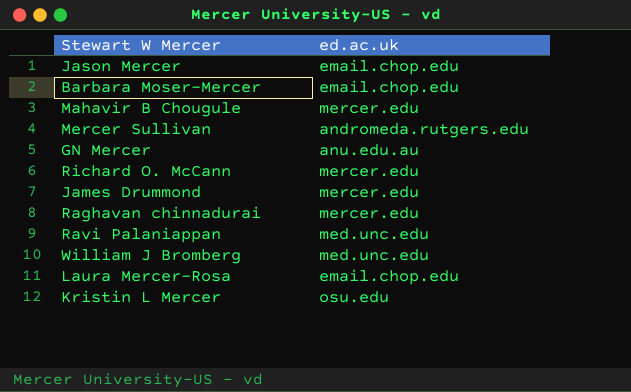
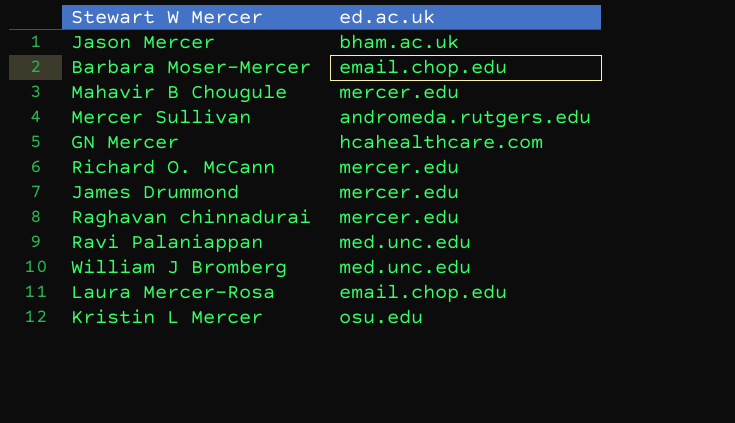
Jason Mercer | ed.ac.uk: email.chop.edu -> bham.ac.uk
GN Mercer | ed.ac.uk: anu.edu.au -> hcahealthcare.com

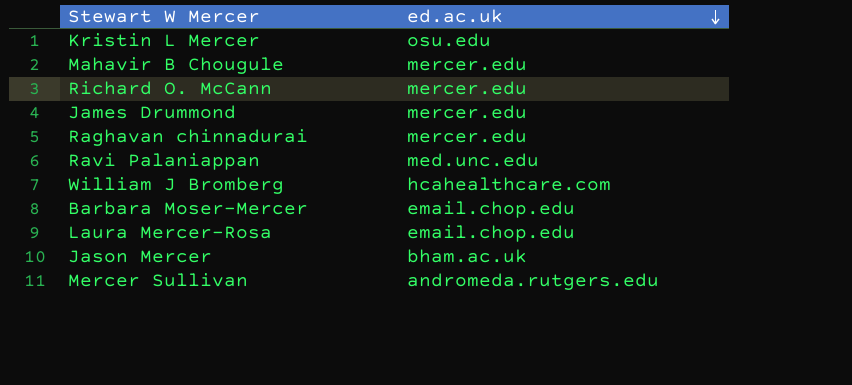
row order: none -> ed.ac.uk descending
row GN Mercer: hcahealthcare.com -> none
William J Bromberg | ed.ac.uk: med.unc.edu -> hcahealthcare.com

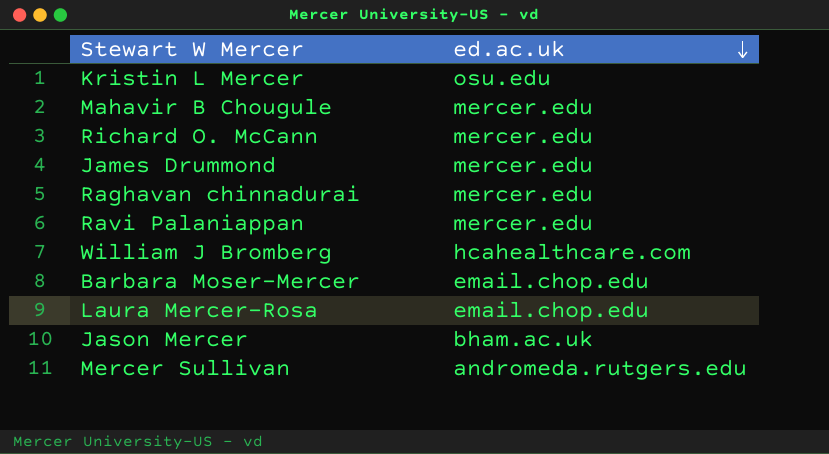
Ravi Palaniappan | ed.ac.uk: med.unc.edu -> mercer.edu

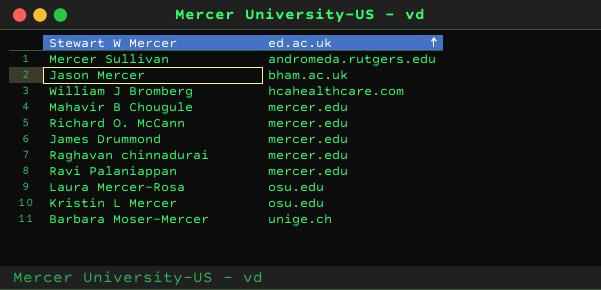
row order: ed.ac.uk descending -> ed.ac.uk ascending
Laura Mercer-Rosa | ed.ac.uk: email.chop.edu -> osu.edu
Barbara Moser-Mercer | ed.ac.uk: email.chop.edu -> unige.ch

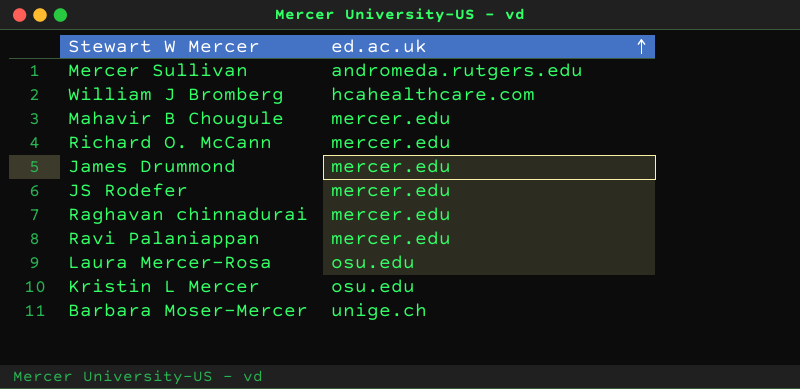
row Jason Mercer: bham.ac.uk -> none
row JS Rodefer: none -> mercer.edu

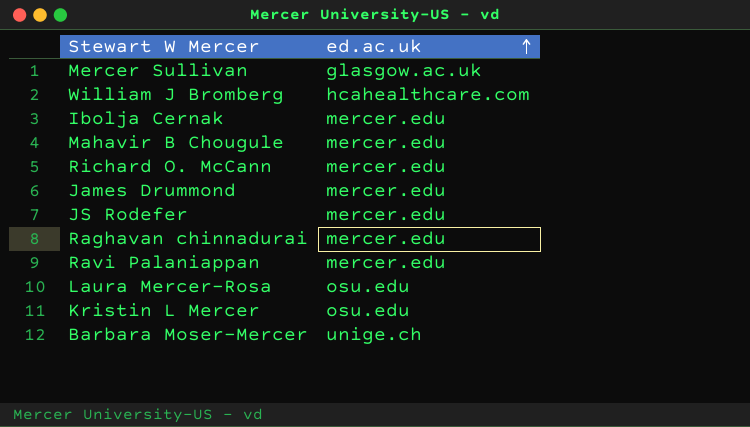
Mercer Sullivan | ed.ac.uk: andromeda.rutgers.edu -> glasgow.ac.uk
row Ibolja Cernak: none -> mercer.edu

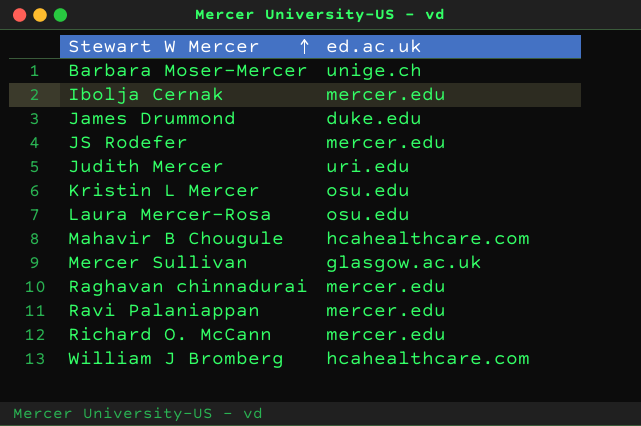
row order: ed.ac.uk ascending -> Stewart W Mercer ascending
James Drummond | ed.ac.uk: mercer.edu -> duke.edu
row Judith Mercer: none -> uri.edu
Mahavir B Chougule | ed.ac.uk: mercer.edu -> hcahealthcare.com

